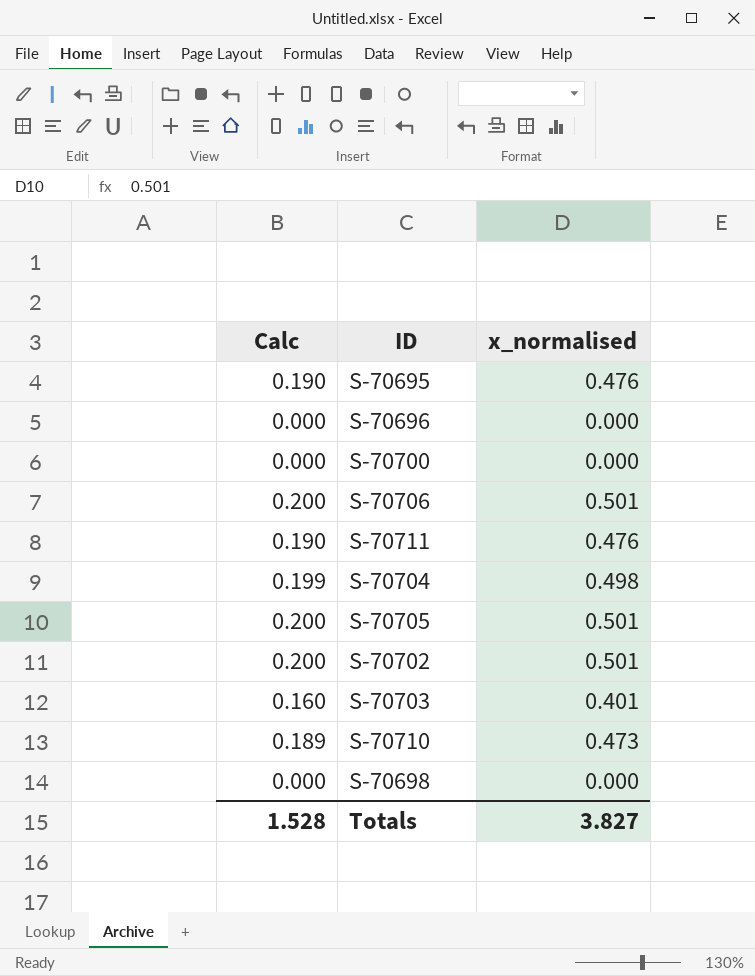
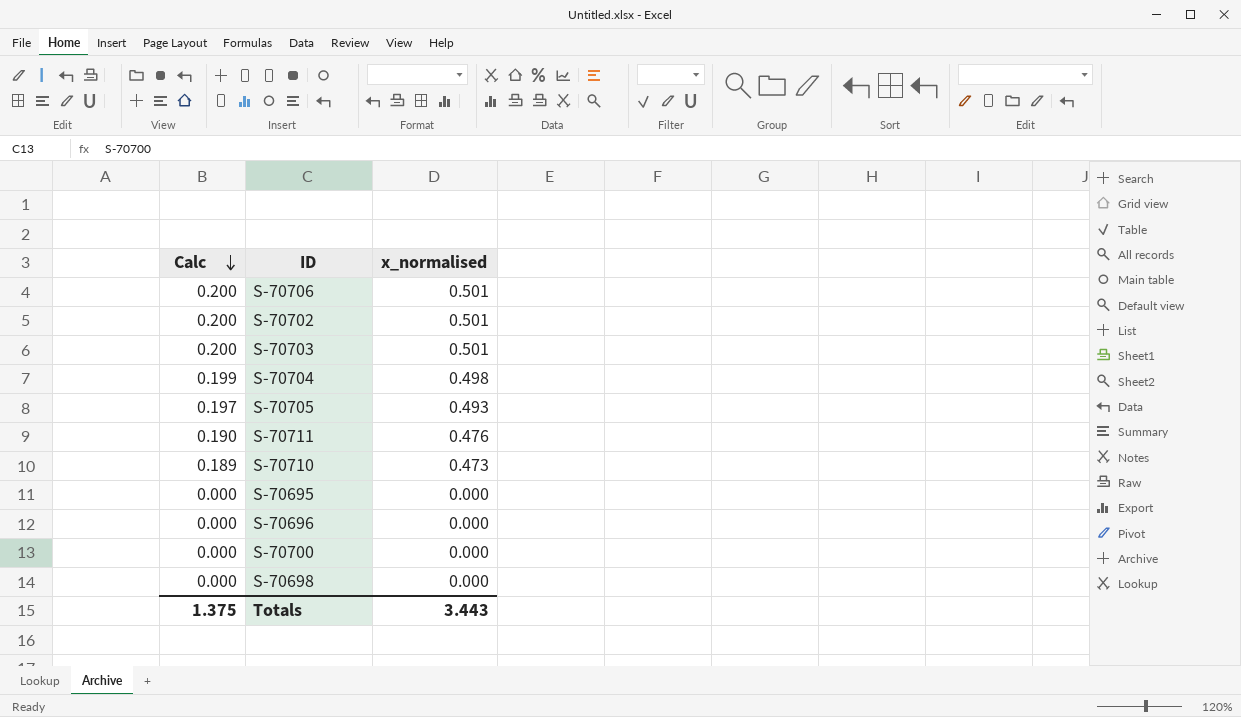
row order: none -> Calc descending
S-70703 | Calc: 0.160 -> 0.200
S-70703 | x_normalised: 0.401 -> 0.501
S-70705 | Calc: 0.200 -> 0.197
S-70705 | x_normalised: 0.501 -> 0.493
S-70695 | Calc: 0.190 -> 0.000
S-70695 | x_normalised: 0.476 -> 0.000
Totals | Calc: 1.528 -> 1.375
Totals | x_normalised: 3.827 -> 3.443

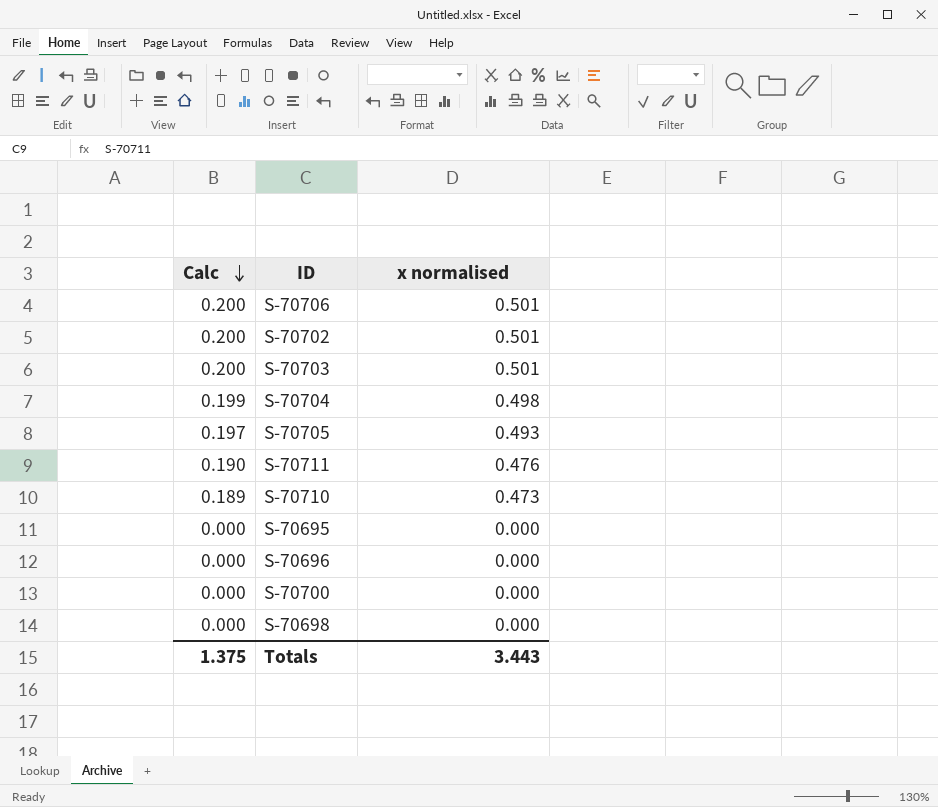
column name: x_normalised -> x normalised

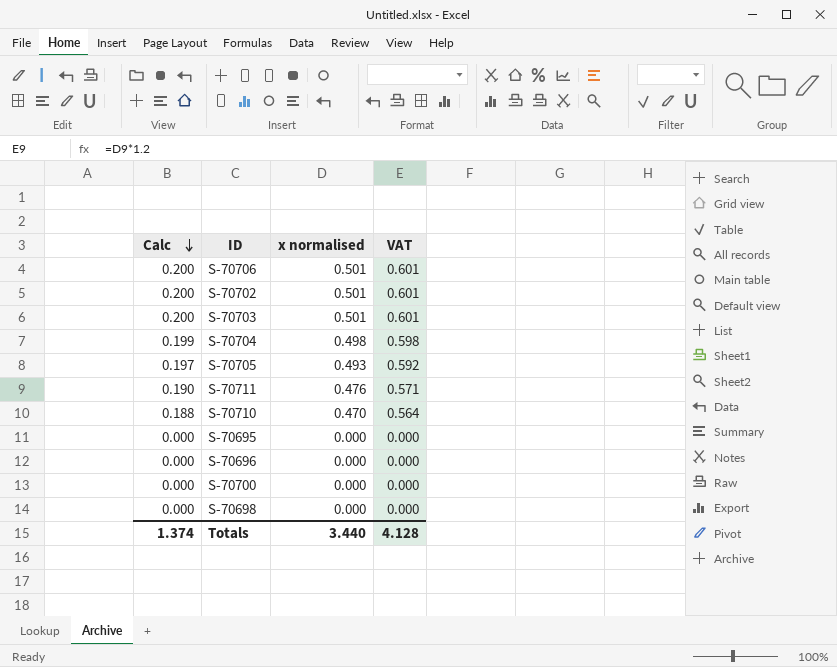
column VAT | formula: none -> [x normalised] * 1.2
S-70710 | Calc: 0.189 -> 0.188
S-70710 | x normalised: 0.473 -> 0.470
Totals | Calc: 1.375 -> 1.374
Totals | x normalised: 3.443 -> 3.440

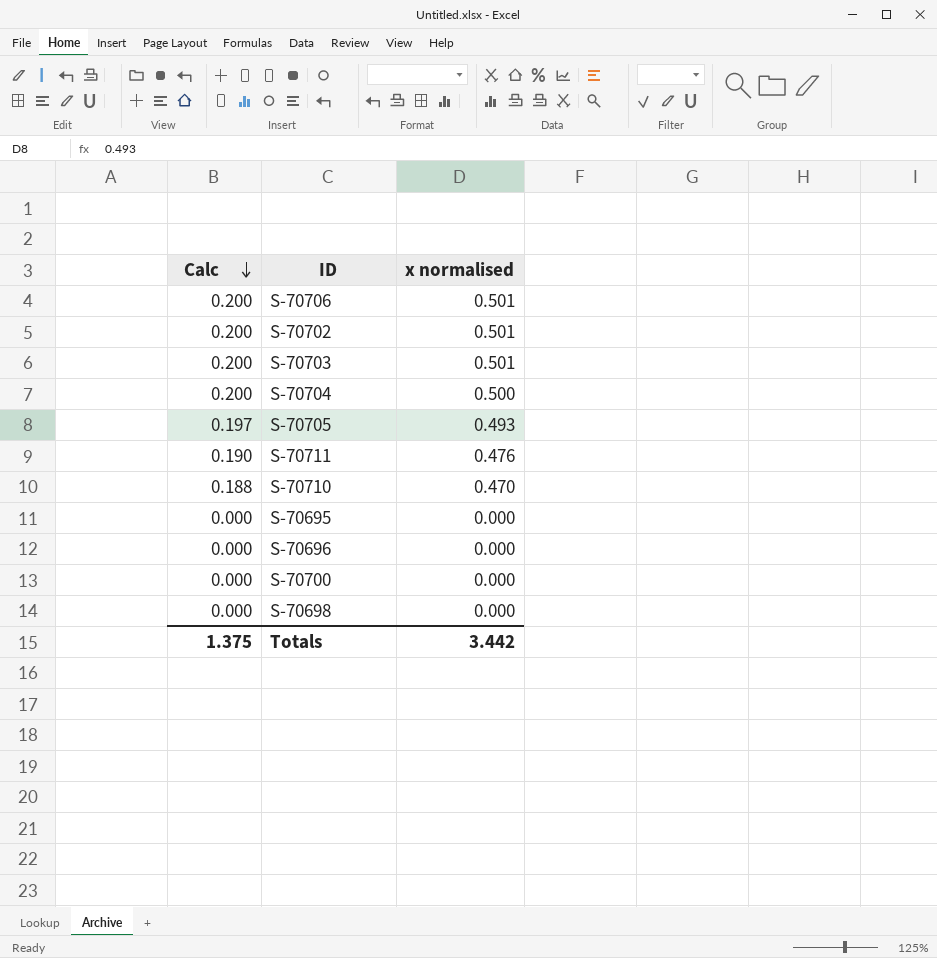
column VAT | formula: [x normalised] * 1.2 -> none
S-70704 | Calc: 0.199 -> 0.200
S-70704 | x normalised: 0.498 -> 0.500
Totals | Calc: 1.374 -> 1.375
Totals | x normalised: 3.440 -> 3.442

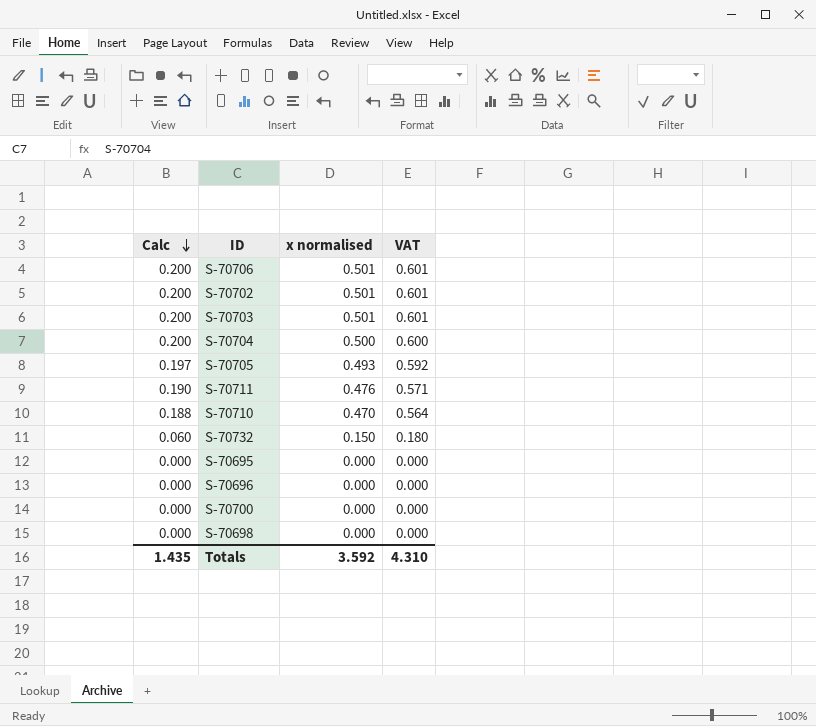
column VAT | formula: none -> [x normalised] * 1.2
row S-70732: none -> 0.060 | 0.150 | 0.180
Totals | Calc: 1.375 -> 1.435
Totals | x normalised: 3.442 -> 3.592

